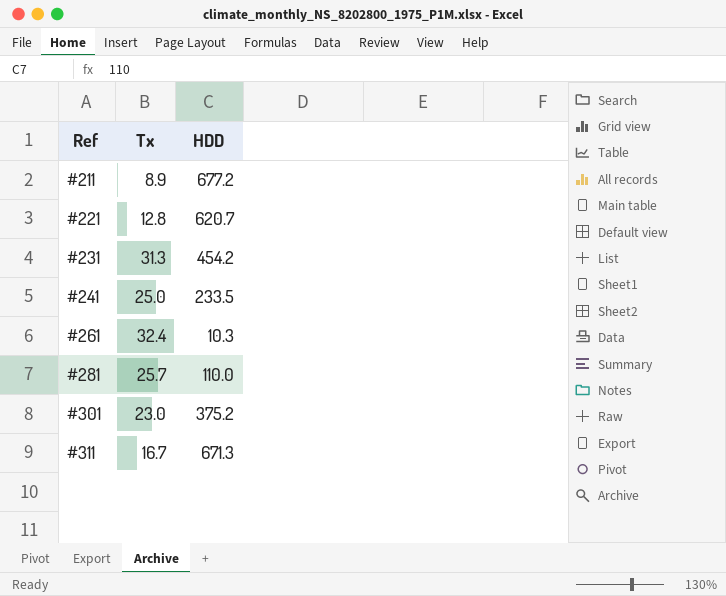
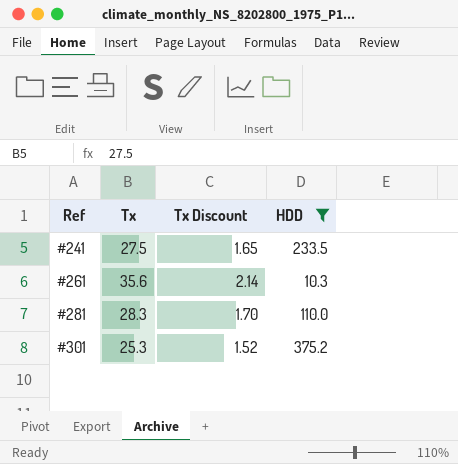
filter: none -> HDD <= 375.2
column Tx Discount | formula: none -> [Tx] * 0.06
#241 | Tx: 25.0 -> 27.5
#261 | Tx: 32.4 -> 35.6
#281 | Tx: 25.7 -> 28.3
#301 | Tx: 23.0 -> 25.3

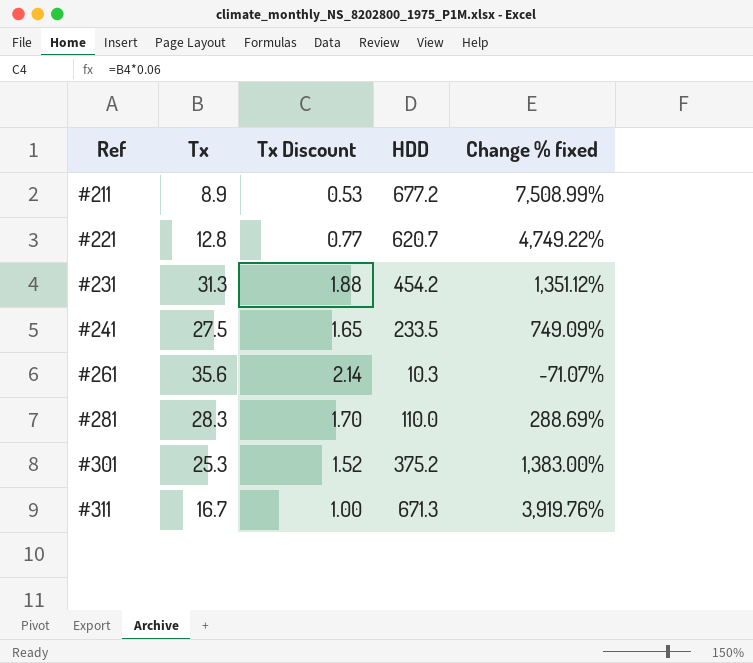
filter: HDD <= 375.2 -> none
column Change % fixed | formula: none -> ([HDD] - [Tx]) / [Tx]

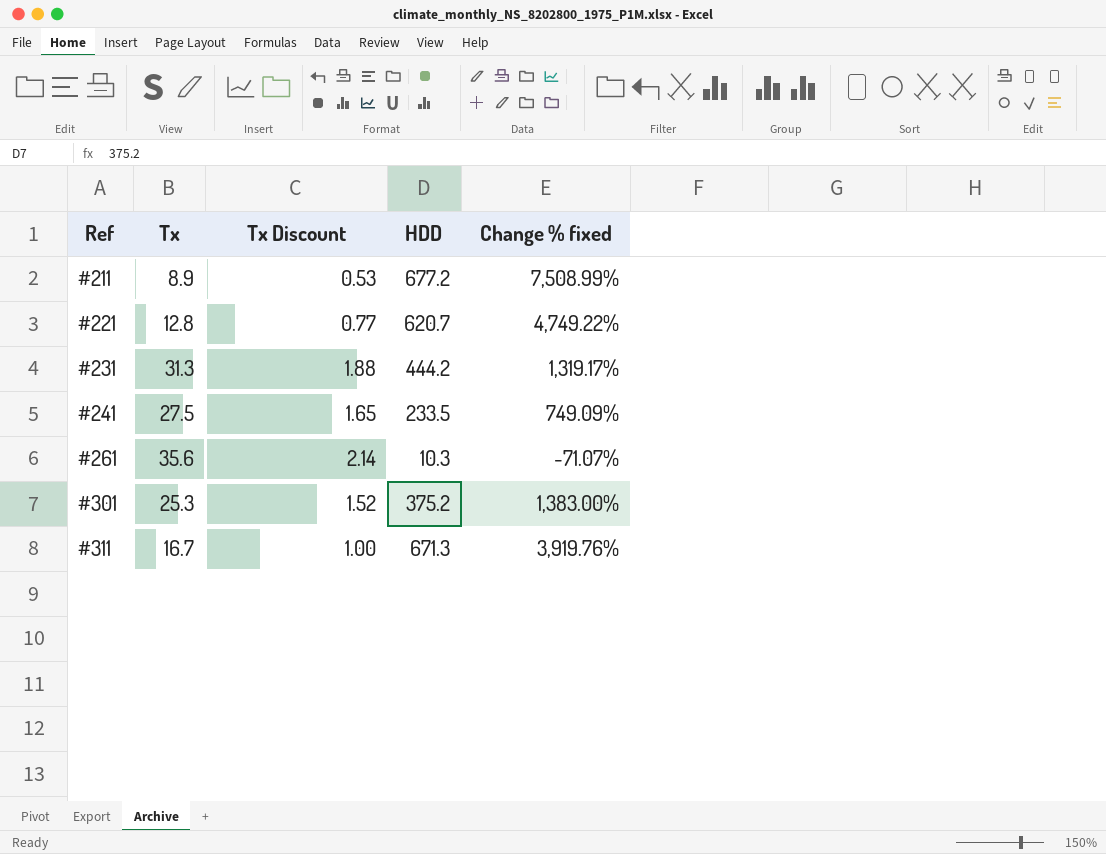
row #281: 28.3 | 1.70 | 110.0 | 288.69% -> none
#231 | HDD: 454.2 -> 444.2
#231 | Change % fixed: 1,351.12% -> 1,319.17%

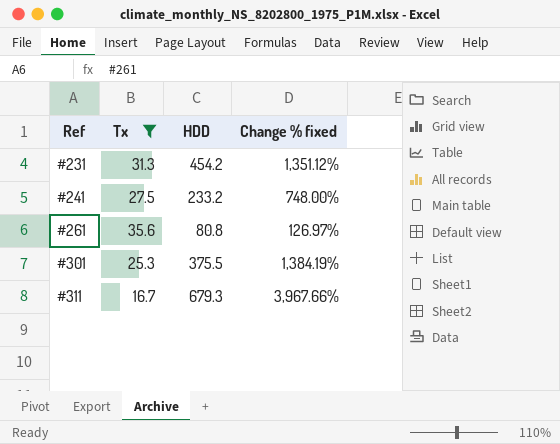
filter: none -> Tx >= 16.7
column Tx Discount | formula: [Tx] * 0.06 -> none
#231 | HDD: 444.2 -> 454.2
#231 | Change % fixed: 1,319.17% -> 1,351.12%
#241 | HDD: 233.5 -> 233.2
#241 | Change % fixed: 749.09% -> 748.00%
#261 | HDD: 10.3 -> 80.8
#261 | Change % fixed: -71.07% -> 126.97%
#301 | HDD: 375.2 -> 375.5
#301 | Change % fixed: 1,383.00% -> 1,384.19%
#311 | HDD: 671.3 -> 679.3
#311 | Change % fixed: 3,919.76% -> 3,967.66%

